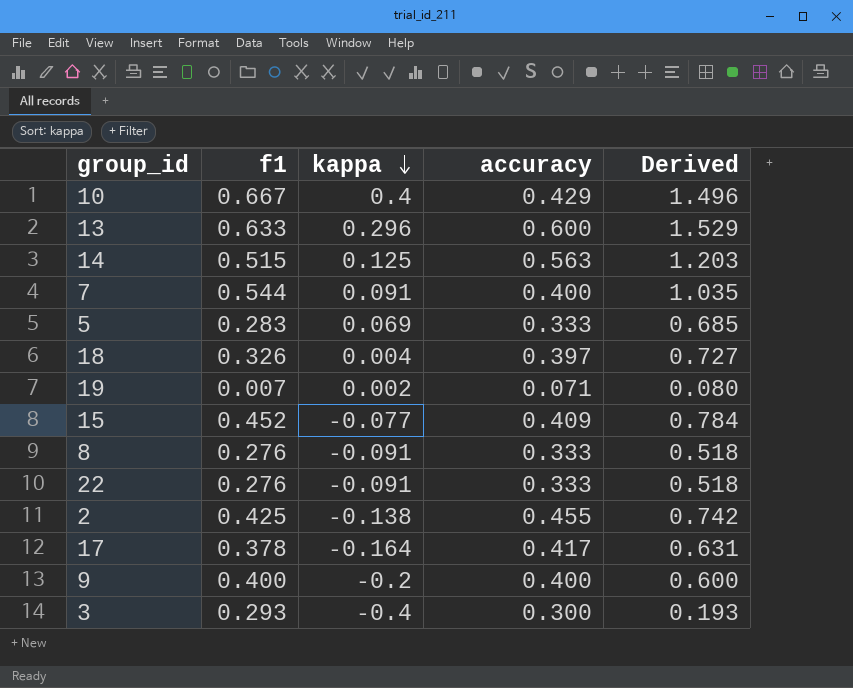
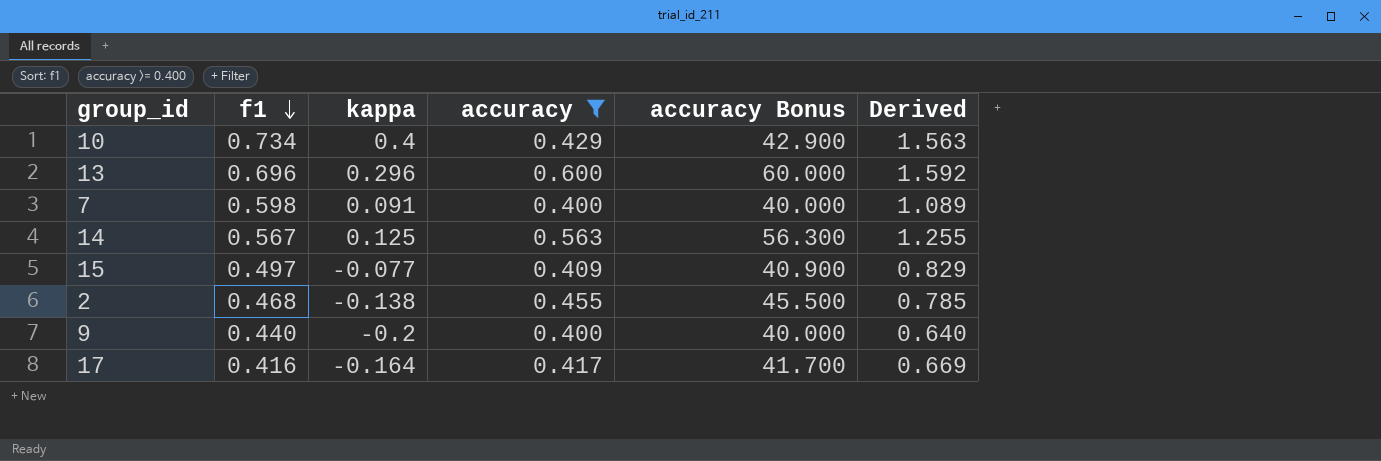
filter: none -> accuracy >= 0.400
row order: kappa descending -> f1 descending
column accuracy Bonus | formula: none -> [accuracy] * 100
10 | f1: 0.667 -> 0.734
10 | Derived: 1.496 -> 1.563
13 | f1: 0.633 -> 0.696
13 | Derived: 1.529 -> 1.592
7 | f1: 0.544 -> 0.598
7 | Derived: 1.035 -> 1.089
14 | f1: 0.515 -> 0.567
14 | Derived: 1.203 -> 1.255
15 | f1: 0.452 -> 0.497
15 | Derived: 0.784 -> 0.829
2 | f1: 0.425 -> 0.468
2 | Derived: 0.742 -> 0.785
9 | f1: 0.400 -> 0.440
9 | Derived: 0.600 -> 0.640
17 | f1: 0.378 -> 0.416
17 | Derived: 0.631 -> 0.669

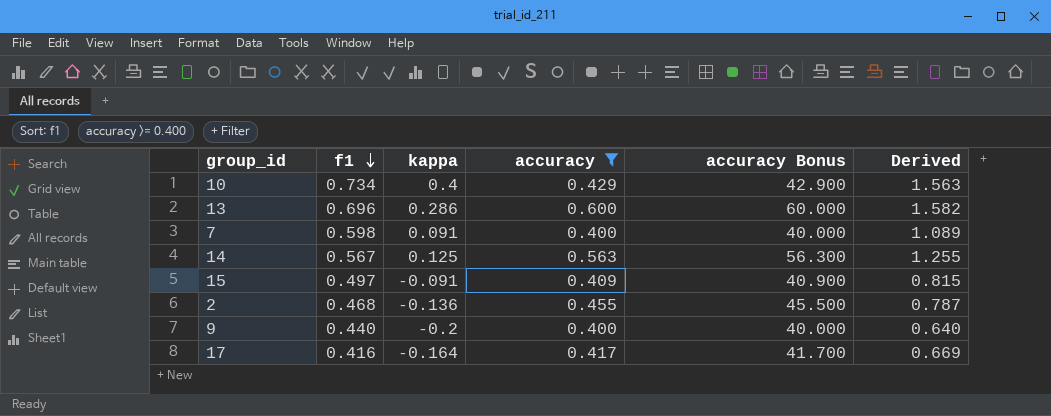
13 | kappa: 0.296 -> 0.286
13 | Derived: 1.592 -> 1.582
15 | kappa: -0.077 -> -0.091
15 | Derived: 0.829 -> 0.815
2 | kappa: -0.138 -> -0.136
2 | Derived: 0.785 -> 0.787

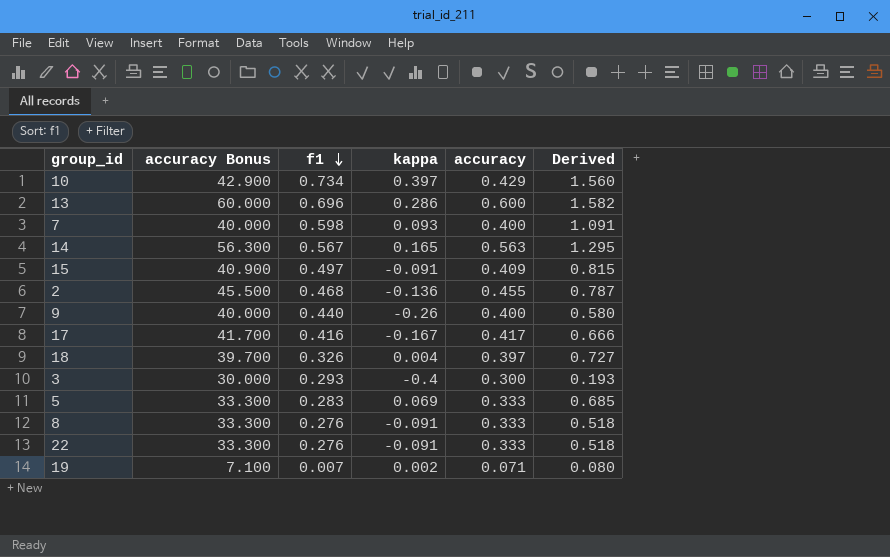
filter: accuracy >= 0.400 -> none
column accuracy Bonus | position: 5 -> 2
10 | kappa: 0.4 -> 0.397
10 | Derived: 1.563 -> 1.560
7 | kappa: 0.091 -> 0.093
7 | Derived: 1.089 -> 1.091
14 | kappa: 0.125 -> 0.165
14 | Derived: 1.255 -> 1.295
9 | kappa: -0.2 -> -0.26
9 | Derived: 0.640 -> 0.580
17 | kappa: -0.164 -> -0.167
17 | Derived: 0.669 -> 0.666

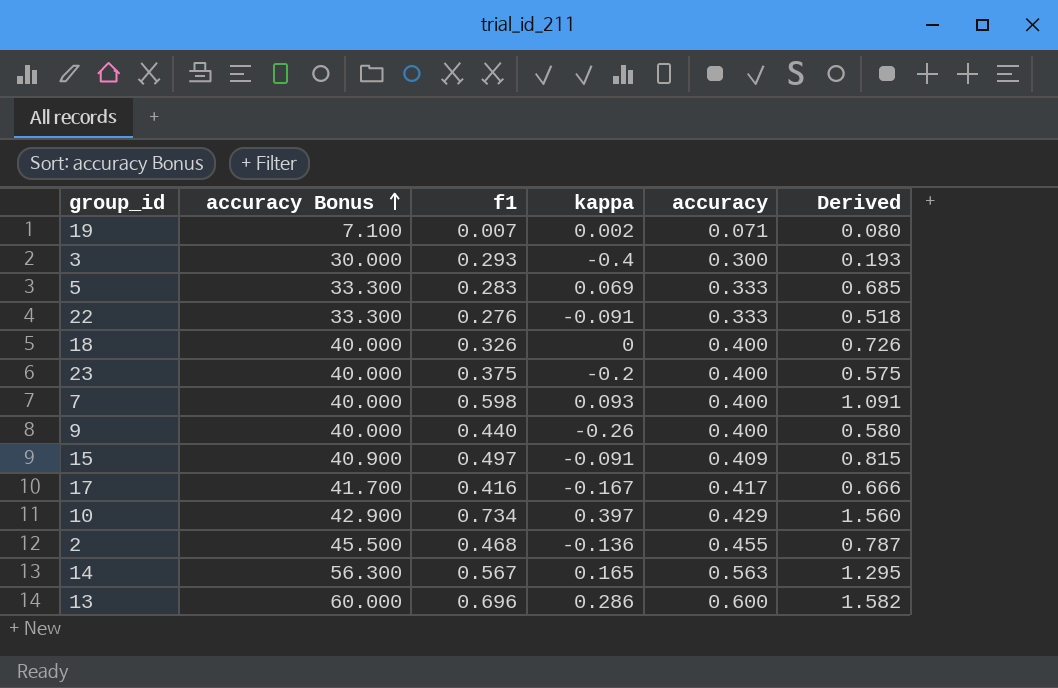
row order: f1 descending -> accuracy Bonus ascending
row 8: 33.300 | 0.276 | -0.091 | 0.333 | 0.518 -> none
18 | accuracy Bonus: 39.700 -> 40.000
18 | kappa: 0.004 -> 0
18 | accuracy: 0.397 -> 0.400
18 | Derived: 0.727 -> 0.726
row 23: none -> 40.000 | 0.375 | -0.2 | 0.400 | 0.575

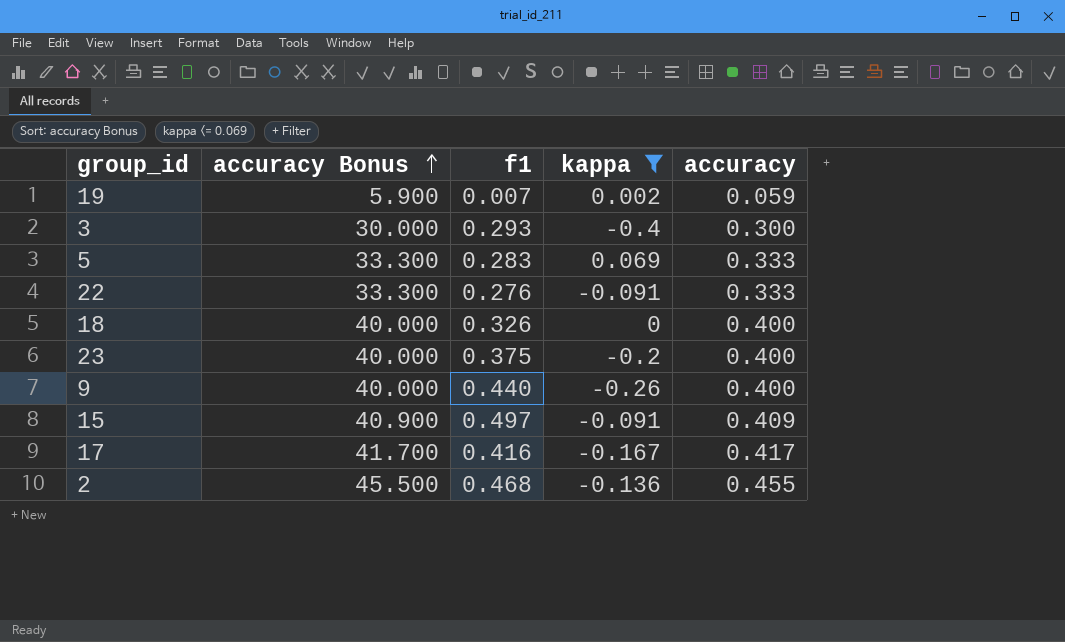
filter: none -> kappa <= 0.069
column Derived | formula: [f1] + [kappa] + [accuracy] -> none
19 | accuracy Bonus: 7.100 -> 5.900
19 | accuracy: 0.071 -> 0.059

